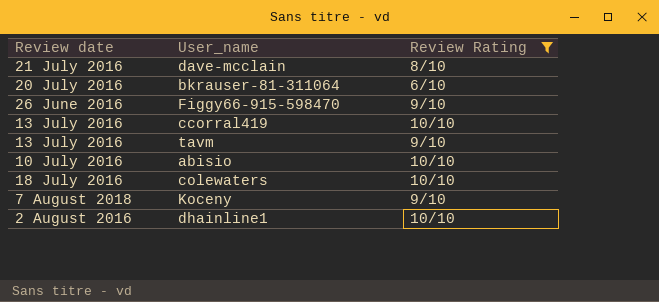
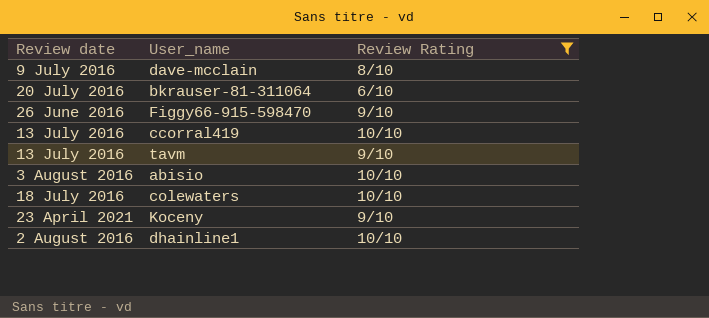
dave-mcclain | Review date: 21 July 2016 -> 9 July 2016
abisio | Review date: 10 July 2016 -> 3 August 2016
Koceny | Review date: 7 August 2018 -> 23 April 2021

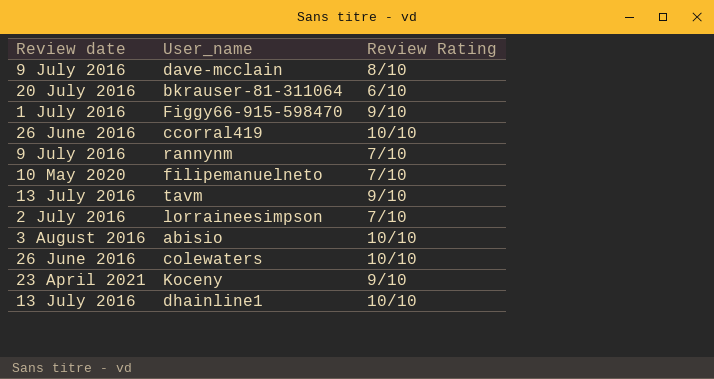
filter: Review Rating != 7/10 -> none
Figgy66-915-598470 | Review date: 26 June 2016 -> 1 July 2016
ccorral419 | Review date: 13 July 2016 -> 26 June 2016
colewaters | Review date: 18 July 2016 -> 26 June 2016
dhainline1 | Review date: 2 August 2016 -> 13 July 2016

